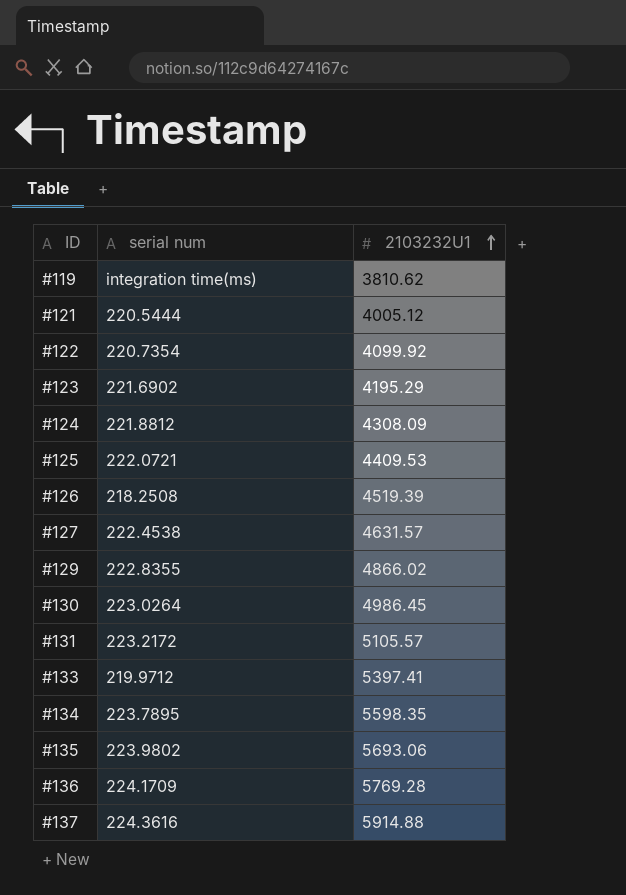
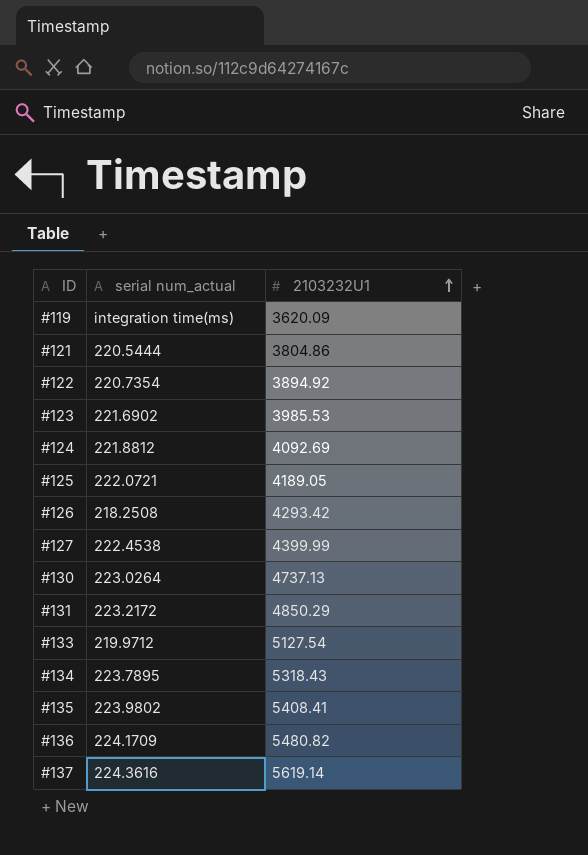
column name: serial num -> serial num_actual
row #129: 222.8355 | 4866.02 -> none
#119 | 2103232U1: 3810.62 -> 3620.09
#121 | 2103232U1: 4005.12 -> 3804.86
#122 | 2103232U1: 4099.92 -> 3894.92
#123 | 2103232U1: 4195.29 -> 3985.53
#124 | 2103232U1: 4308.09 -> 4092.69
#125 | 2103232U1: 4409.53 -> 4189.05
#126 | 2103232U1: 4519.39 -> 4293.42
#127 | 2103232U1: 4631.57 -> 4399.99
#130 | 2103232U1: 4986.45 -> 4737.13
#131 | 2103232U1: 5105.57 -> 4850.29
#133 | 2103232U1: 5397.41 -> 5127.54
#134 | 2103232U1: 5598.35 -> 5318.43
#135 | 2103232U1: 5693.06 -> 5408.41
#136 | 2103232U1: 5769.28 -> 5480.82
#137 | 2103232U1: 5914.88 -> 5619.14

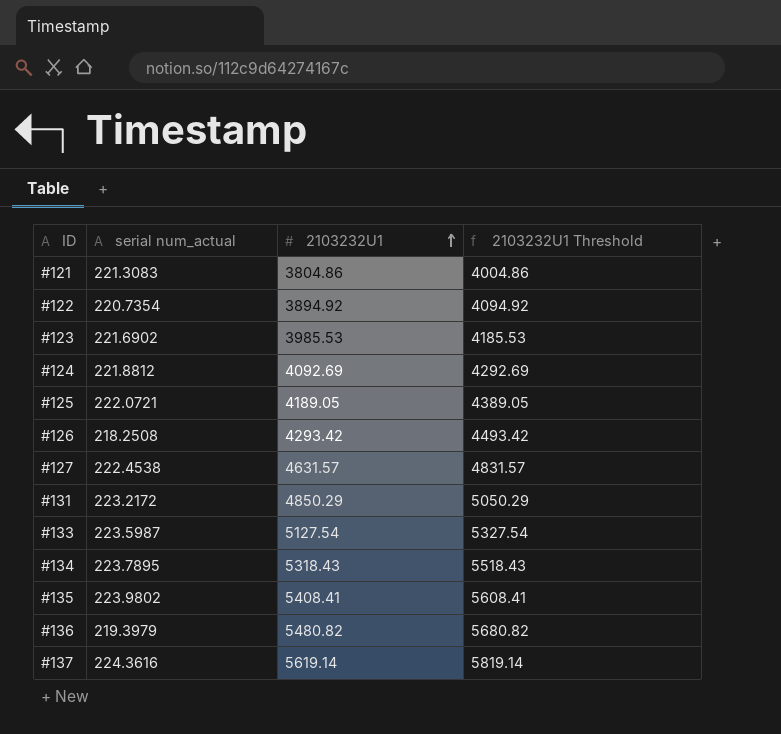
column 2103232U1 Threshold | formula: none -> [2103232U1] + 200
row #119: integration time(ms) | 3620.09 -> none
row #130: 223.0264 | 4737.13 -> none
#121 | serial num_actual: 220.5444 -> 221.3083
#127 | 2103232U1: 4399.99 -> 4631.57
#133 | serial num_actual: 219.9712 -> 223.5987
#136 | serial num_actual: 224.1709 -> 219.3979

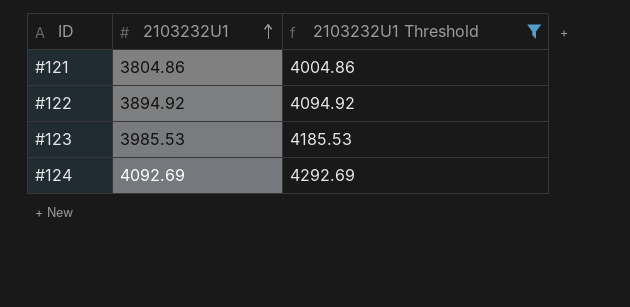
filter: none -> 2103232U1 Threshold <= 4292.69
column serial num_actual | position: 2 -> none

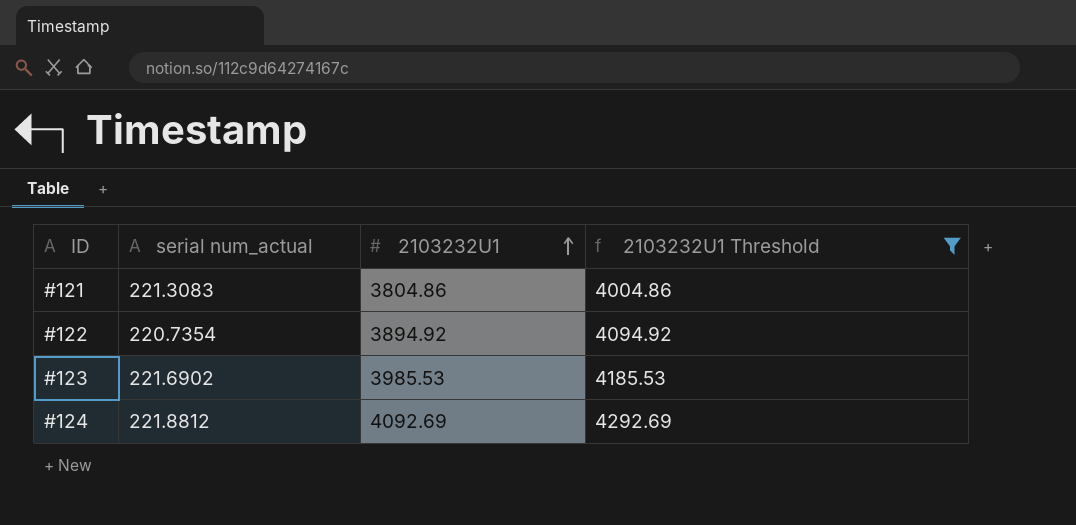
column serial num_actual | position: none -> 2

